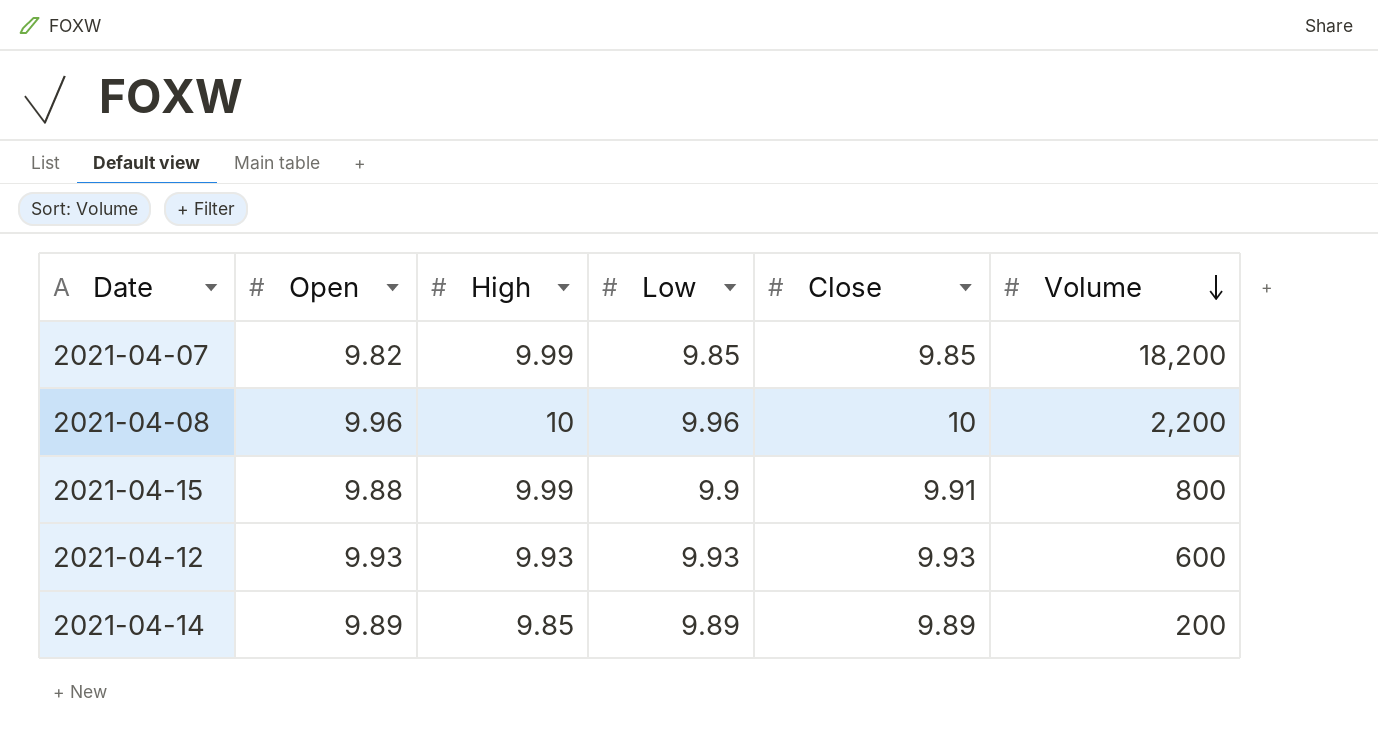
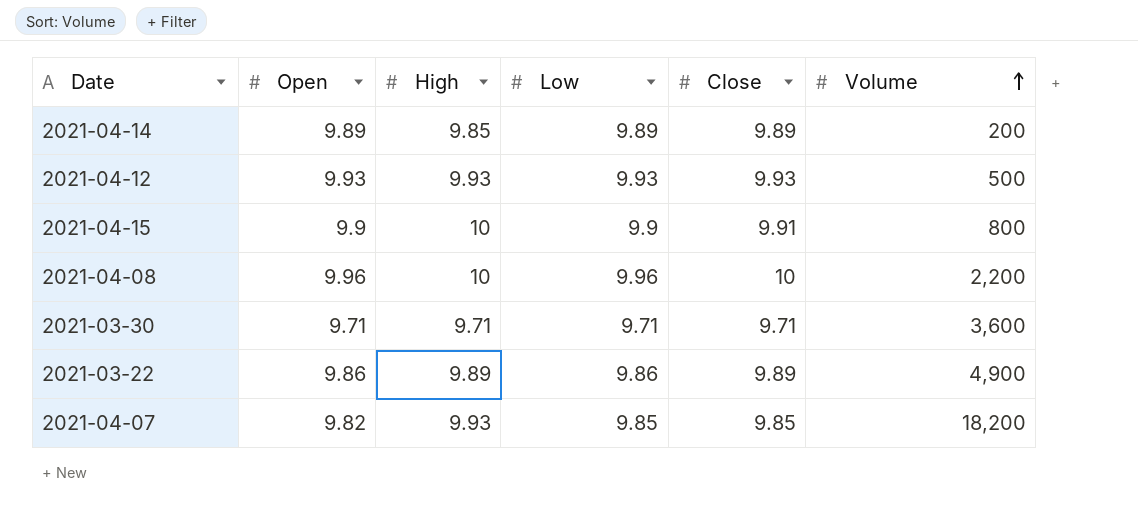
row order: Volume descending -> Volume ascending
2021-04-12 | Volume: 600 -> 500
2021-04-15 | Open: 9.88 -> 9.9
2021-04-15 | High: 9.99 -> 10
row 2021-03-30: none -> 9.71 | 9.71 | 9.71 | 9.71 | 3,600
row 2021-03-22: none -> 9.86 | 9.89 | 9.86 | 9.89 | 4,900
2021-04-07 | High: 9.99 -> 9.93

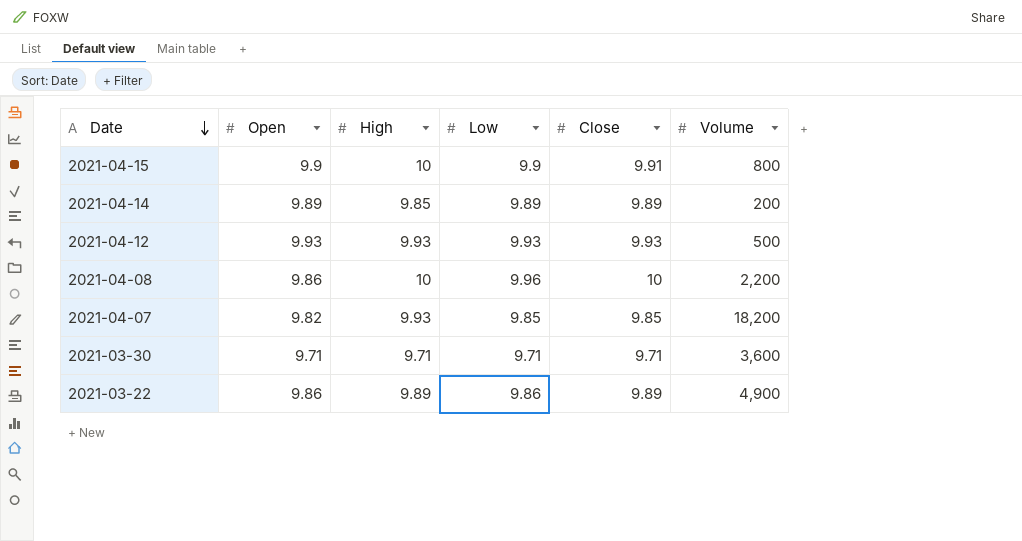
row order: Volume ascending -> Date descending
2021-04-08 | Open: 9.96 -> 9.86

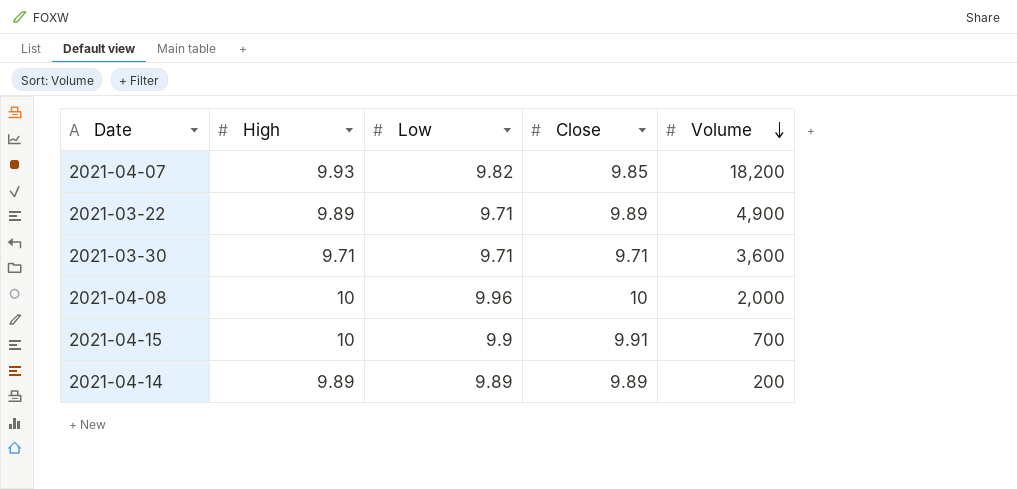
row order: Date descending -> Volume descending
column Open | position: 2 -> none
row 2021-04-12: 9.93 | 9.93 | 9.93 | 9.93 | 500 -> none
2021-04-07 | Low: 9.85 -> 9.82
2021-03-22 | Low: 9.86 -> 9.71
2021-04-08 | Volume: 2,200 -> 2,000
2021-04-15 | Volume: 800 -> 700
2021-04-14 | High: 9.85 -> 9.89

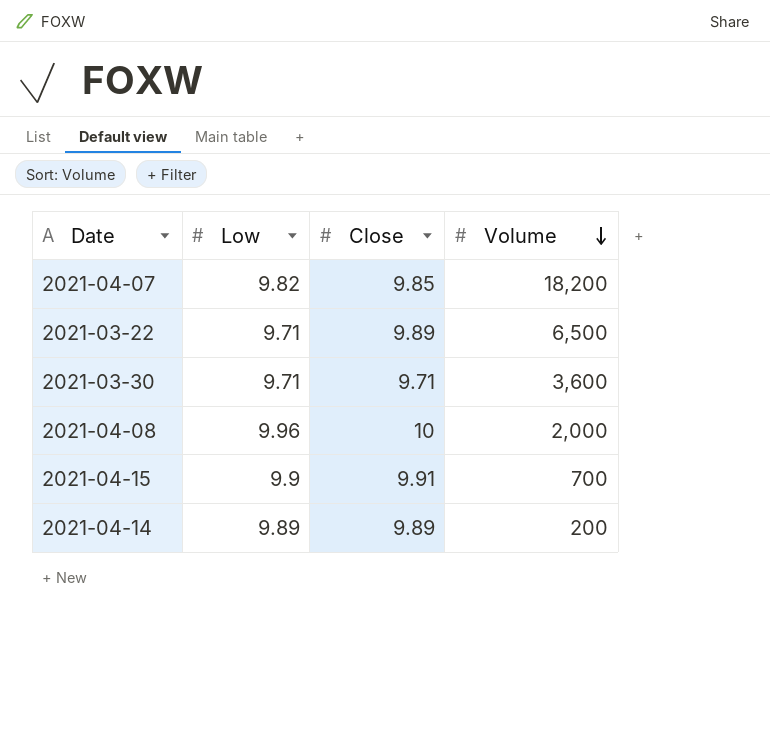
column High | position: 2 -> none
2021-03-22 | Volume: 4,900 -> 6,500

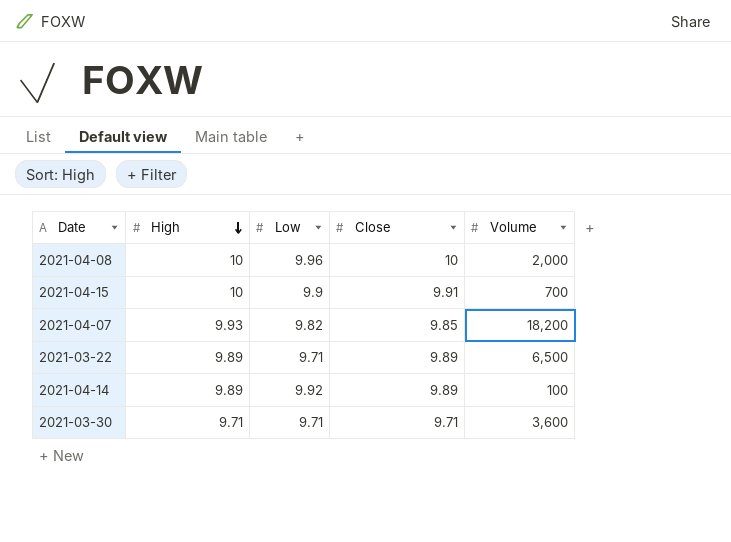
row order: Volume descending -> High descending
column High | position: none -> 2
2021-04-14 | Low: 9.89 -> 9.92
2021-04-14 | Volume: 200 -> 100

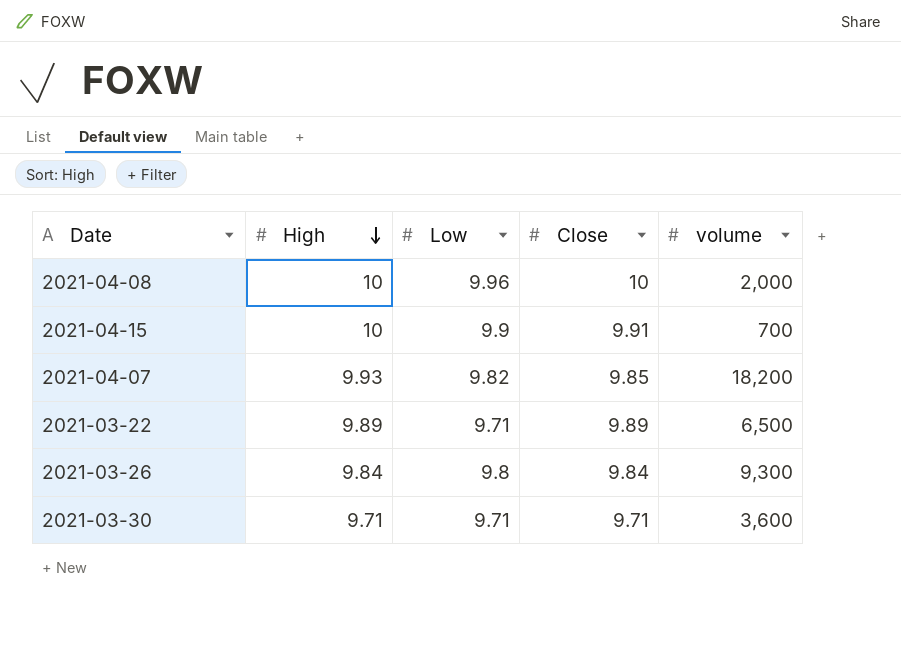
column name: Volume -> volume
row 2021-04-14: 9.89 | 9.92 | 9.89 | 100 -> none
row 2021-03-26: none -> 9.84 | 9.8 | 9.84 | 9,300

